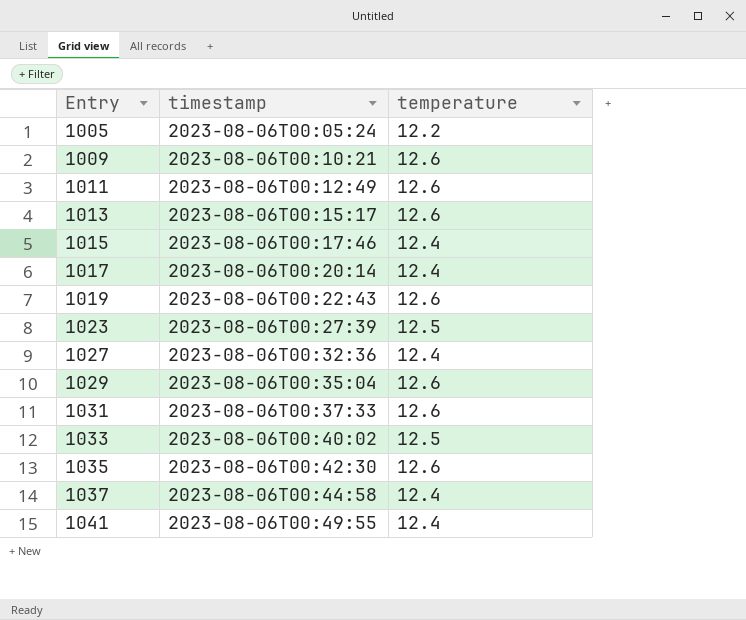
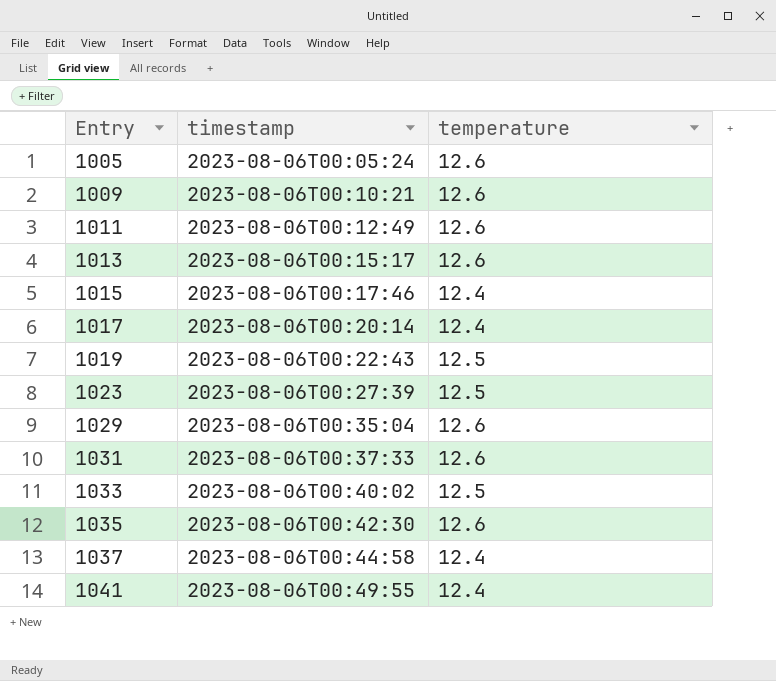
row 1027: 2023-08-06T00:32:36 | 12.4 -> none
1005 | temperature: 12.2 -> 12.6
1019 | temperature: 12.6 -> 12.5

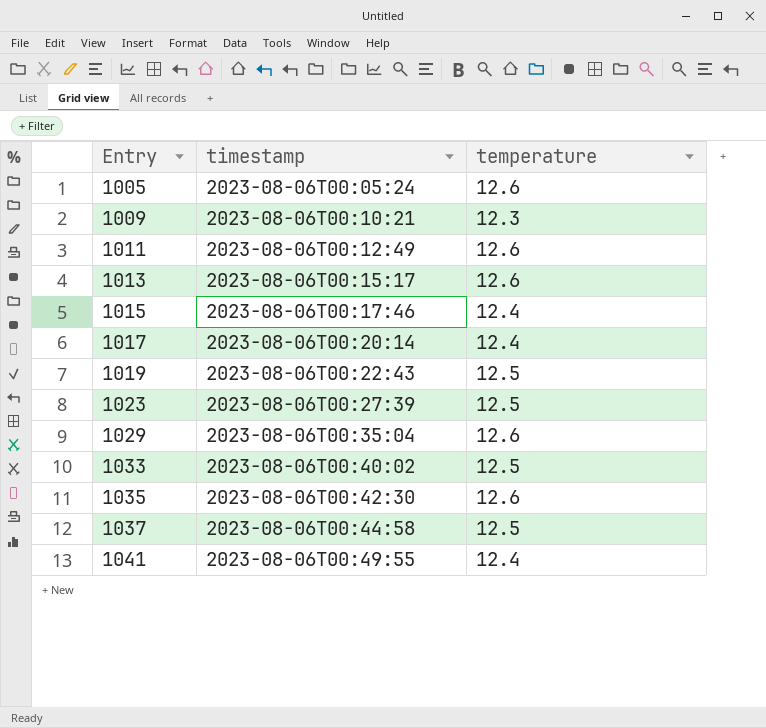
row 1031: 2023-08-06T00:37:33 | 12.6 -> none
1009 | temperature: 12.6 -> 12.3
1037 | temperature: 12.4 -> 12.5

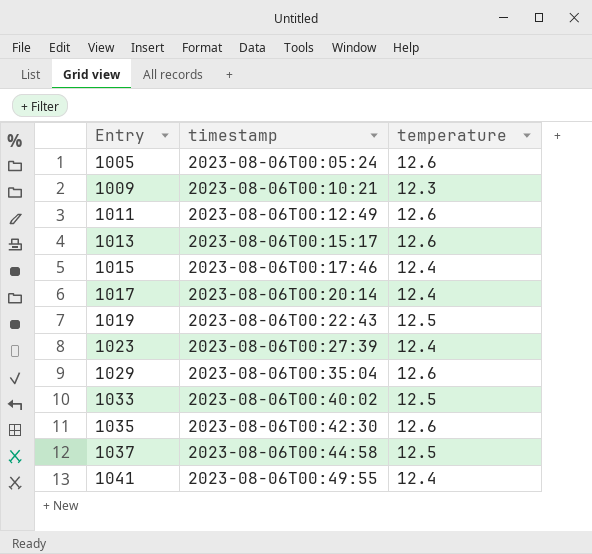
1023 | temperature: 12.5 -> 12.4

